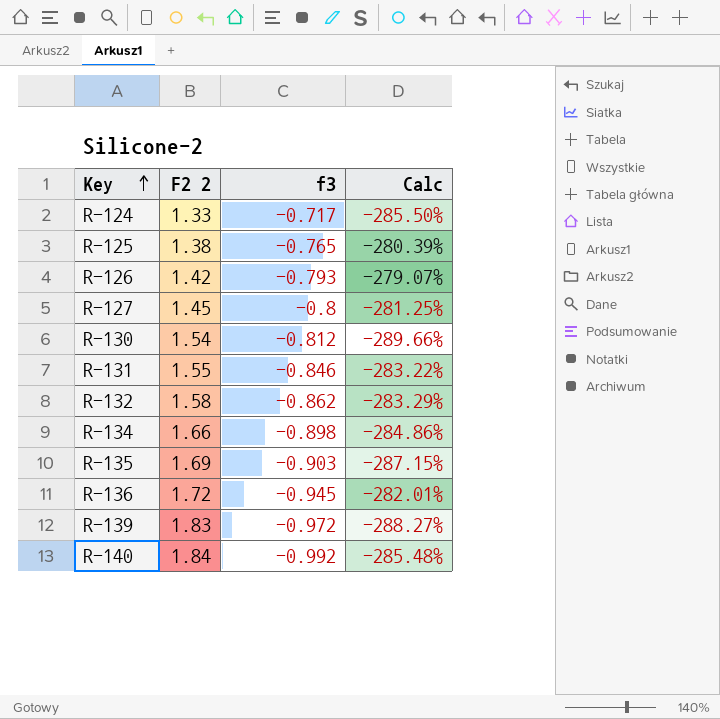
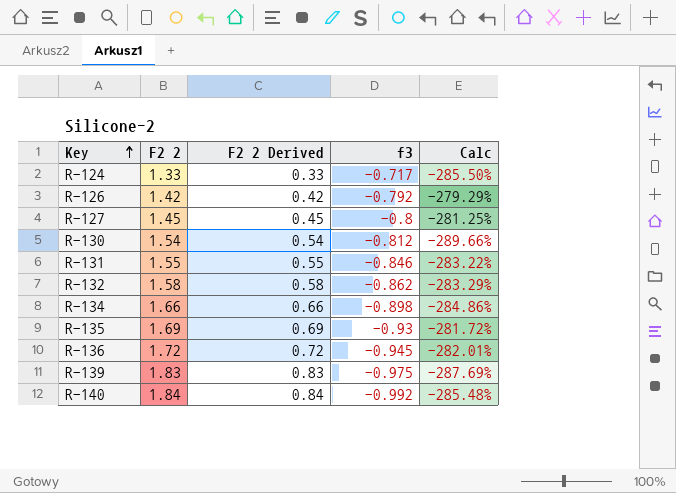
column F2 2 Derived | formula: none -> [F2 2] - 1
row R-125: 1.38 | -0.765 | -280.39% -> none
R-126 | f3: -0.793 -> -0.792
R-126 | Calc: -279.07% -> -279.29%
R-135 | f3: -0.903 -> -0.93
R-135 | Calc: -287.15% -> -281.72%
R-139 | f3: -0.972 -> -0.975
R-139 | Calc: -288.27% -> -287.69%

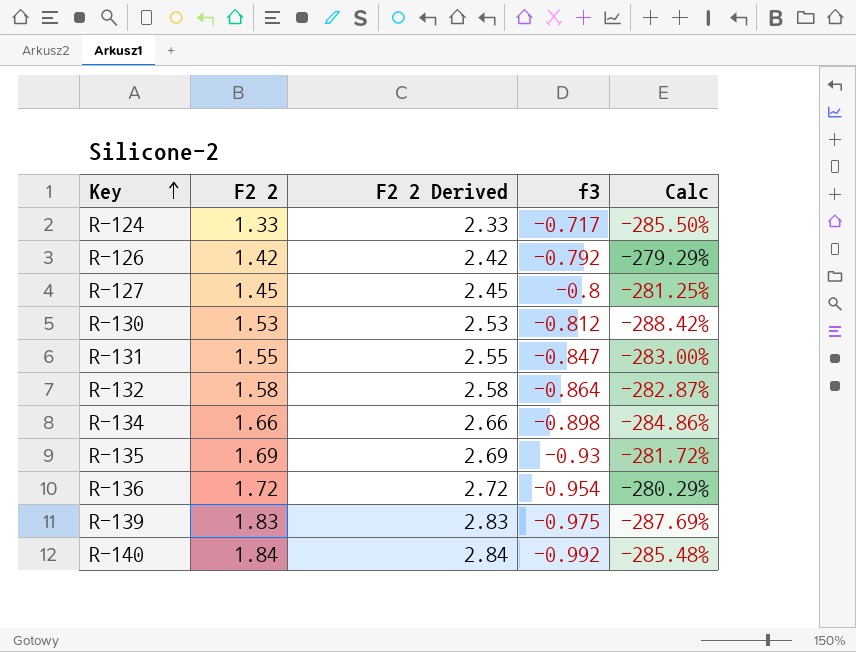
column F2 2 Derived | formula: [F2 2] - 1 -> [F2 2] + 1
R-130 | F2 2: 1.54 -> 1.53
R-130 | Calc: -289.66% -> -288.42%
R-131 | f3: -0.846 -> -0.847
R-131 | Calc: -283.22% -> -283.00%
R-132 | f3: -0.862 -> -0.864
R-132 | Calc: -283.29% -> -282.87%
R-136 | f3: -0.945 -> -0.954
R-136 | Calc: -282.01% -> -280.29%

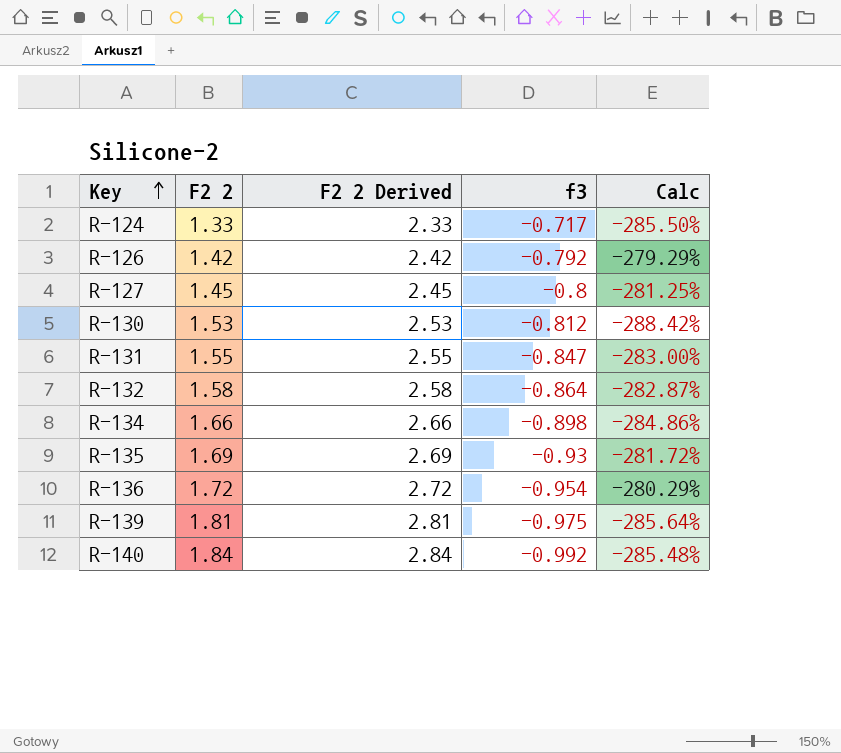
R-139 | F2 2: 1.83 -> 1.81
R-139 | F2 2 Derived: 2.83 -> 2.81
R-139 | Calc: -287.69% -> -285.64%

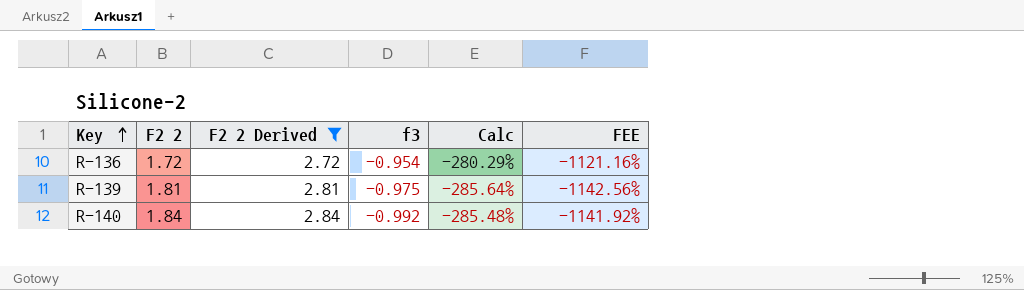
filter: none -> F2 2 Derived >= 2.72
column FEE | formula: none -> [Calc] * 4

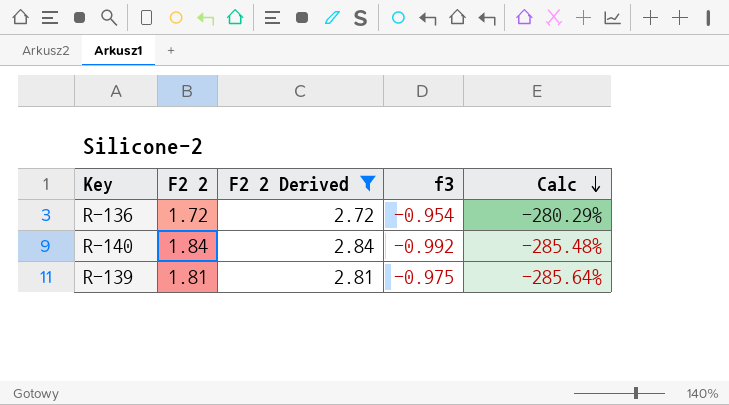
row order: Key ascending -> Calc descending
column FEE | formula: [Calc] * 4 -> none

